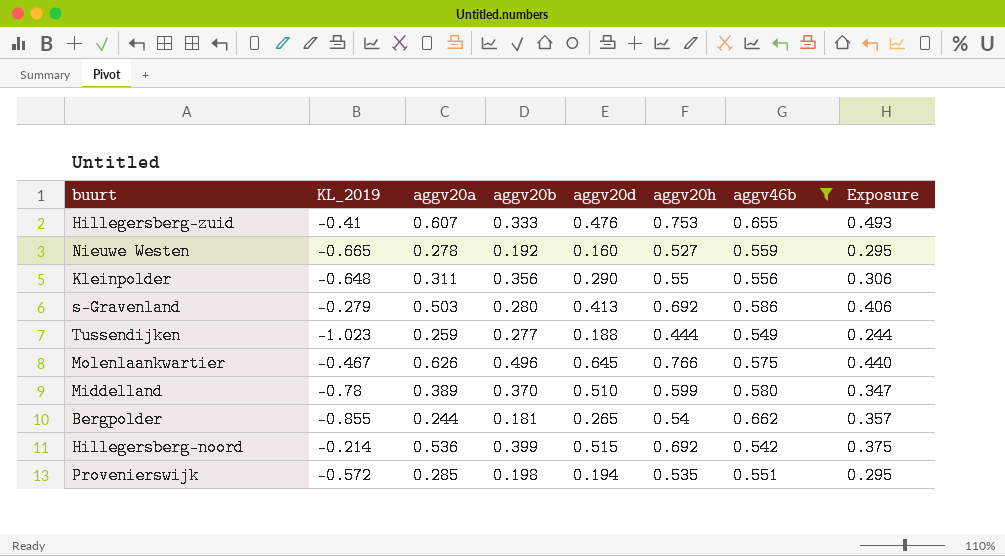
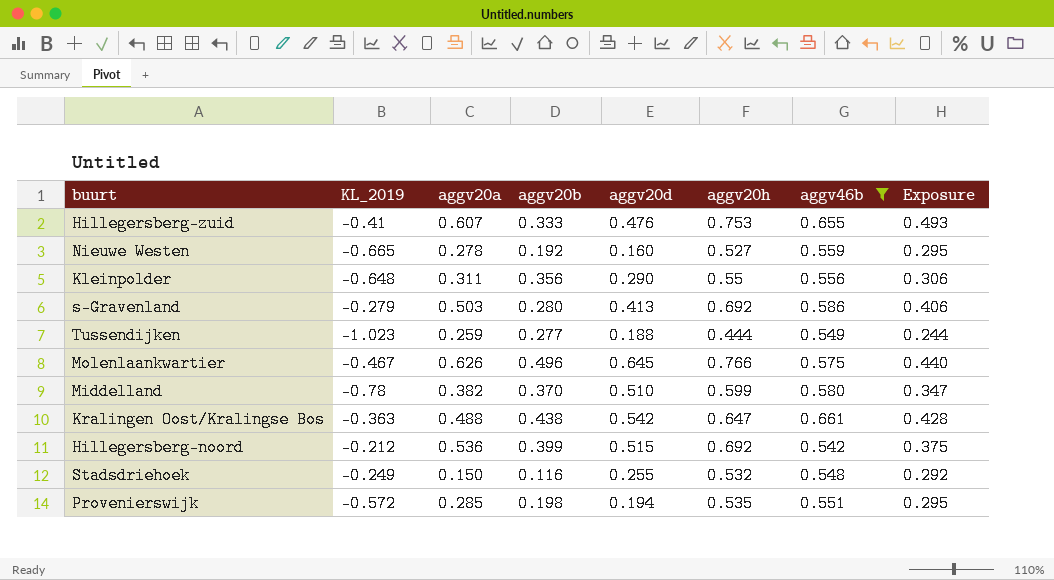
row Bergpolder: -0.855 | 0.244 | 0.181 | 0.265 | 0.54 | 0.662 | 0.357 -> none
Middelland | aggv20a: 0.389 -> 0.382
row Kralingen Oost/Kralingse Bos: none -> -0.363 | 0.488 | 0.438 | 0.542 | 0.647 | 0.661 | 0.428
Hillegersberg-noord | KL_2019: -0.214 -> -0.212
row Stadsdriehoek: none -> -0.249 | 0.150 | 0.116 | 0.255 | 0.532 | 0.548 | 0.292

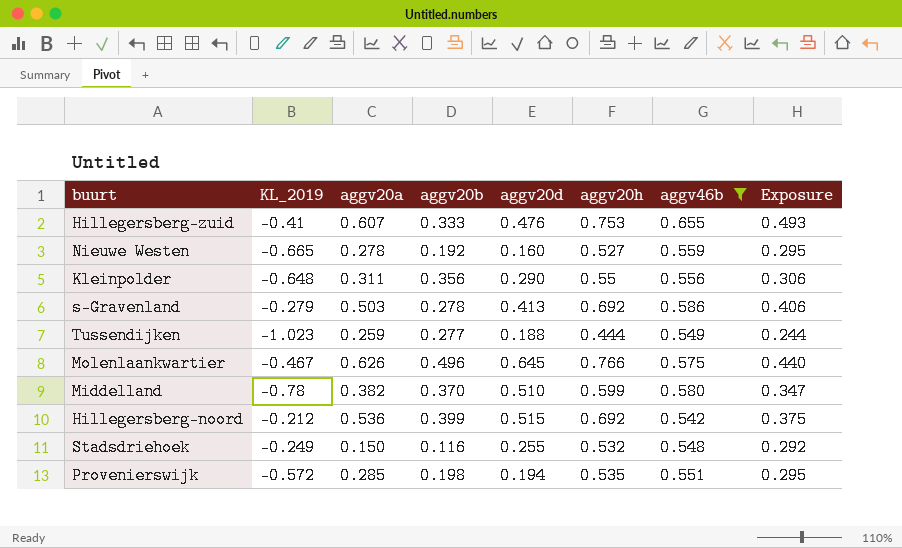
row Kralingen Oost/Kralingse Bos: -0.363 | 0.488 | 0.438 | 0.542 | 0.647 | 0.661 | 0.428 -> none
s-Gravenland | aggv20b: 0.280 -> 0.278

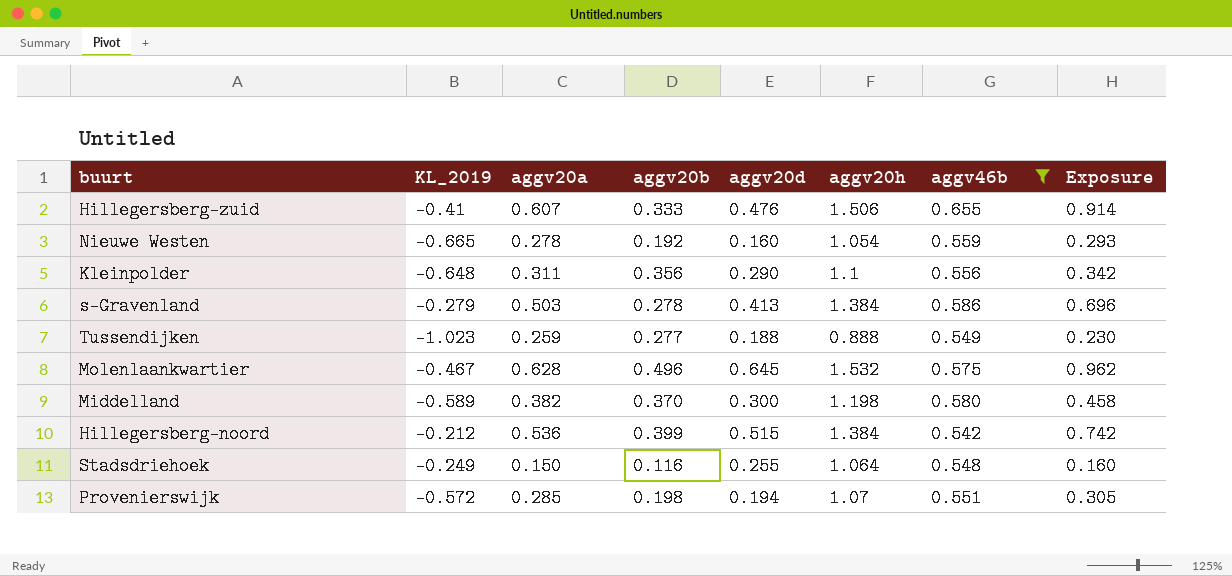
column Exposure | formula: [aggv20h] * [aggv46b] -> [aggv20a] * [aggv20h]
Hillegersberg-zuid | aggv20h: 0.753 -> 1.506
Nieuwe Westen | aggv20h: 0.527 -> 1.054
Kleinpolder | aggv20h: 0.55 -> 1.1
s-Gravenland | aggv20h: 0.692 -> 1.384
Tussendijken | aggv20h: 0.444 -> 0.888
Molenlaankwartier | aggv20a: 0.626 -> 0.628
Molenlaankwartier | aggv20h: 0.766 -> 1.532
Middelland | KL_2019: -0.78 -> -0.589
Middelland | aggv20d: 0.510 -> 0.300
Middelland | aggv20h: 0.599 -> 1.198
Hillegersberg-noord | aggv20h: 0.692 -> 1.384
Stadsdriehoek | aggv20h: 0.532 -> 1.064
Provenierswijk | aggv20h: 0.535 -> 1.07

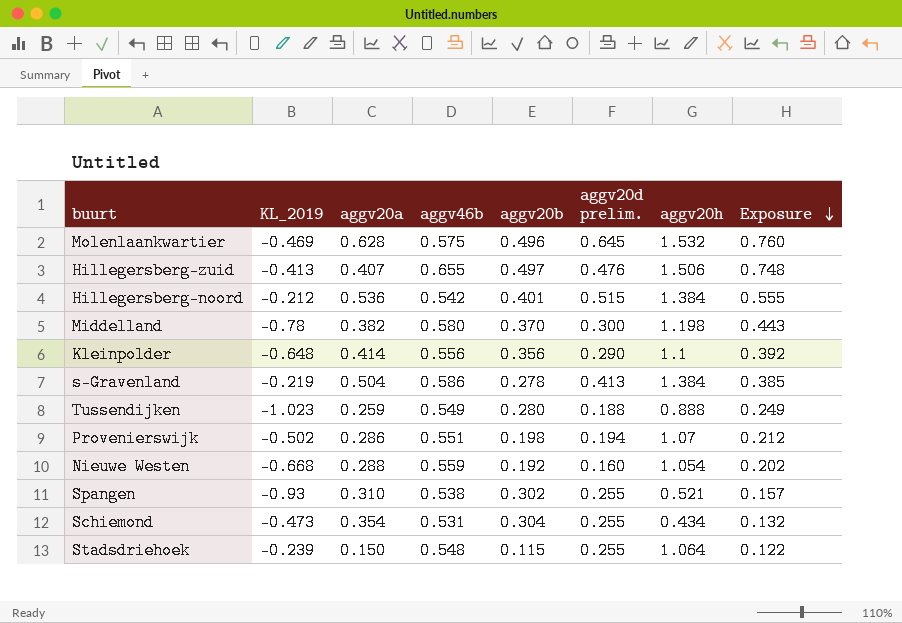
filter: aggv46b >= 0.542 -> none
row order: none -> Exposure descending
column aggv46b | position: 7 -> 4
column name: aggv20d -> aggv20d prelim.
column Exposure | formula: [aggv20a] * [aggv20h] -> [aggv20b] * [aggv20h]
Molenlaankwartier | KL_2019: -0.467 -> -0.469
Hillegersberg-zuid | KL_2019: -0.41 -> -0.413
Hillegersberg-zuid | aggv20a: 0.607 -> 0.407
Hillegersberg-zuid | aggv20b: 0.333 -> 0.497
Hillegersberg-noord | aggv20b: 0.399 -> 0.401
Middelland | KL_2019: -0.589 -> -0.78
Kleinpolder | aggv20a: 0.311 -> 0.414
s-Gravenland | KL_2019: -0.279 -> -0.219
s-Gravenland | aggv20a: 0.503 -> 0.504
Tussendijken | aggv20b: 0.277 -> 0.280
Provenierswijk | KL_2019: -0.572 -> -0.502
Provenierswijk | aggv20a: 0.285 -> 0.286
Nieuwe Westen | KL_2019: -0.665 -> -0.668
Nieuwe Westen | aggv20a: 0.278 -> 0.288
Stadsdriehoek | KL_2019: -0.249 -> -0.239
Stadsdriehoek | aggv20b: 0.116 -> 0.115

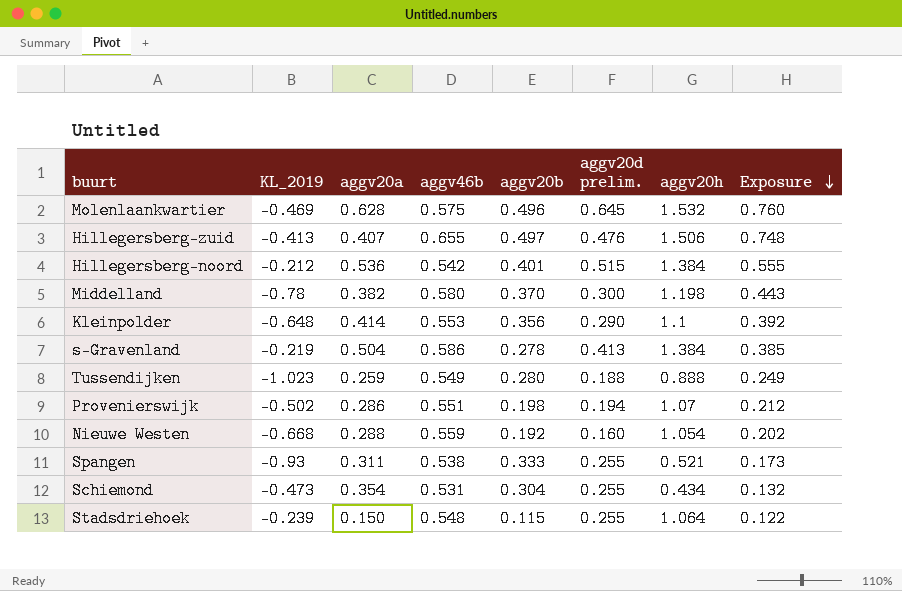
Kleinpolder | aggv46b: 0.556 -> 0.553
Spangen | aggv20a: 0.310 -> 0.311
Spangen | aggv20b: 0.302 -> 0.333
Spangen | Exposure: 0.157 -> 0.173

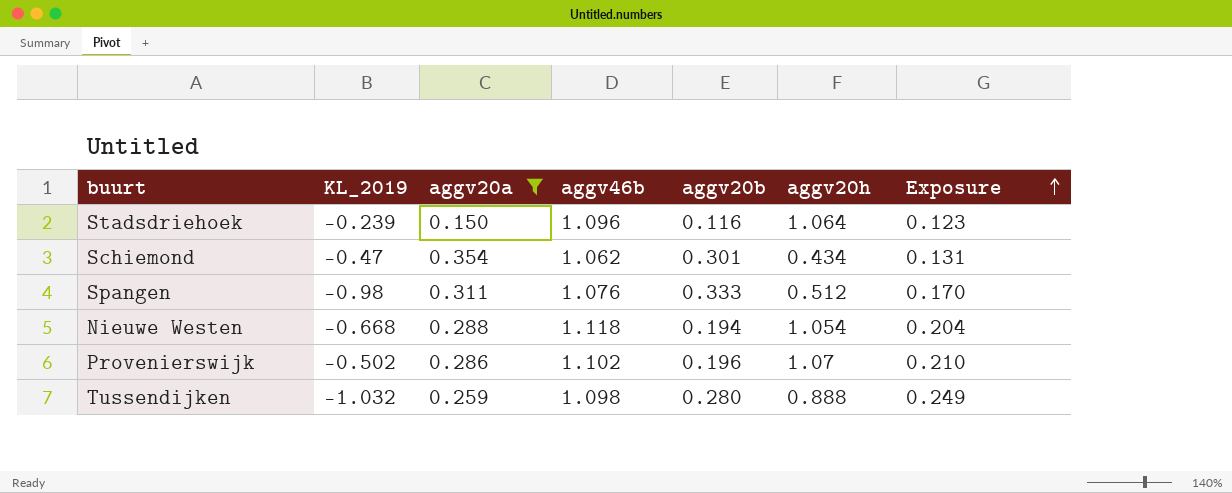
filter: none -> aggv20a <= 0.354
row order: Exposure descending -> Exposure ascending
column aggv20d prelim. | position: 6 -> none
Stadsdriehoek | aggv46b: 0.548 -> 1.096
Stadsdriehoek | aggv20b: 0.115 -> 0.116
Stadsdriehoek | Exposure: 0.122 -> 0.123
Schiemond | KL_2019: -0.473 -> -0.47
Schiemond | aggv46b: 0.531 -> 1.062
Schiemond | aggv20b: 0.304 -> 0.301
Schiemond | Exposure: 0.132 -> 0.131
Spangen | KL_2019: -0.93 -> -0.98
Spangen | aggv46b: 0.538 -> 1.076
Spangen | aggv20h: 0.521 -> 0.512
Spangen | Exposure: 0.173 -> 0.170
Nieuwe Westen | aggv46b: 0.559 -> 1.118
Nieuwe Westen | aggv20b: 0.192 -> 0.194
Nieuwe Westen | Exposure: 0.202 -> 0.204
Provenierswijk | aggv46b: 0.551 -> 1.102
Provenierswijk | aggv20b: 0.198 -> 0.196
Provenierswijk | Exposure: 0.212 -> 0.210
Tussendijken | KL_2019: -1.023 -> -1.032
Tussendijken | aggv46b: 0.549 -> 1.098

